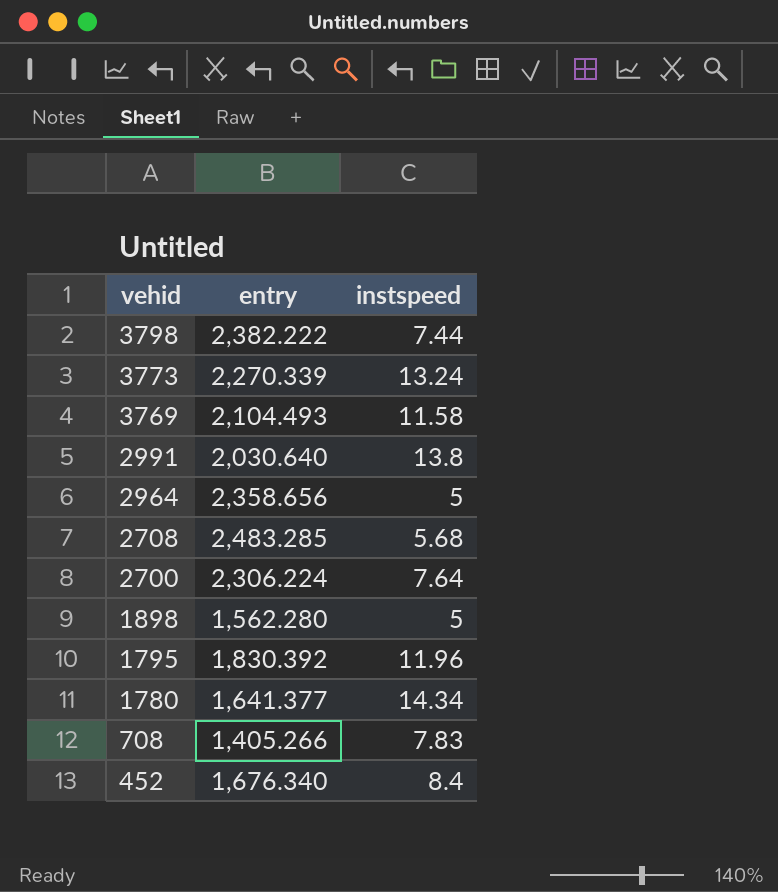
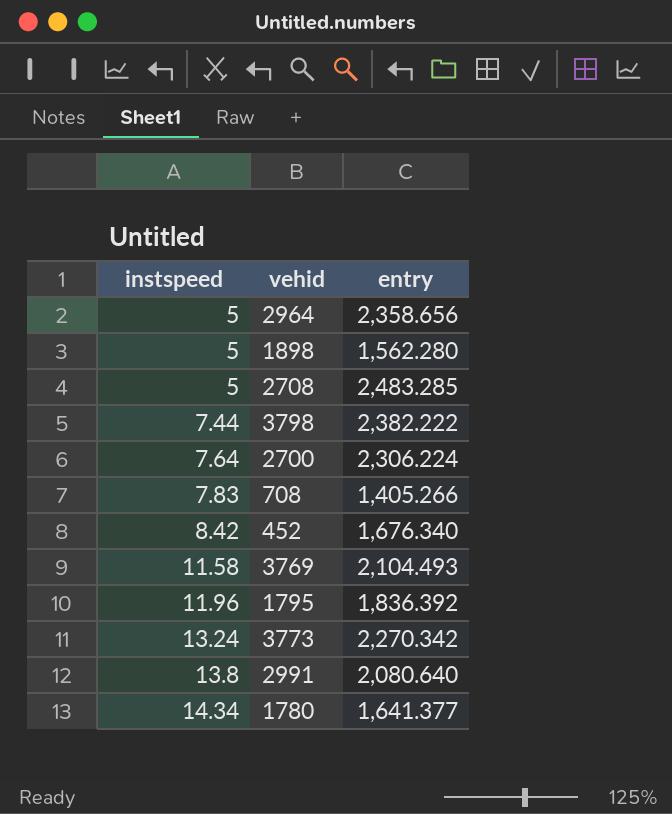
row order: vehid descending -> instspeed ascending
column instspeed | position: 3 -> 1
2708 | instspeed: 5.68 -> 5
452 | instspeed: 8.4 -> 8.42
1795 | entry: 1,830.392 -> 1,836.392
3773 | entry: 2,270.339 -> 2,270.342
2991 | entry: 2,030.640 -> 2,080.640

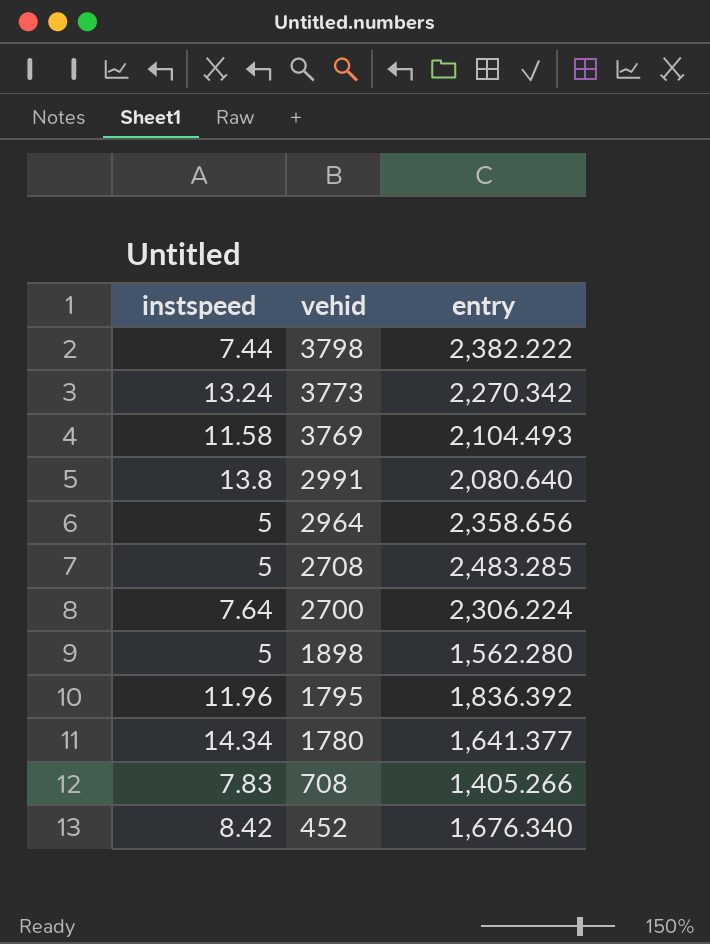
row order: instspeed ascending -> vehid descending

